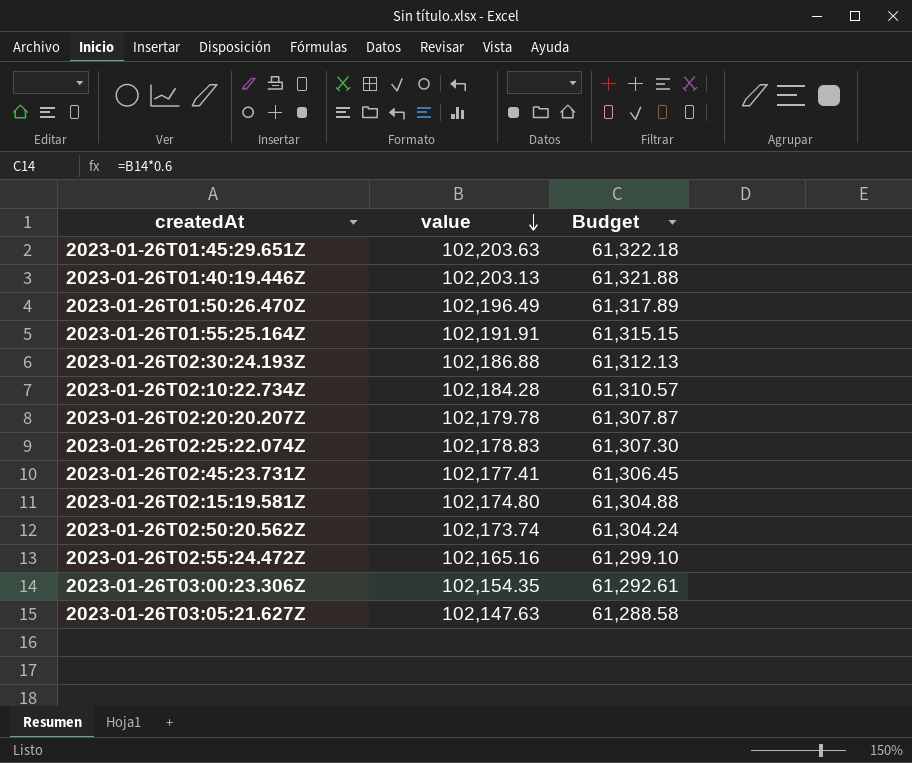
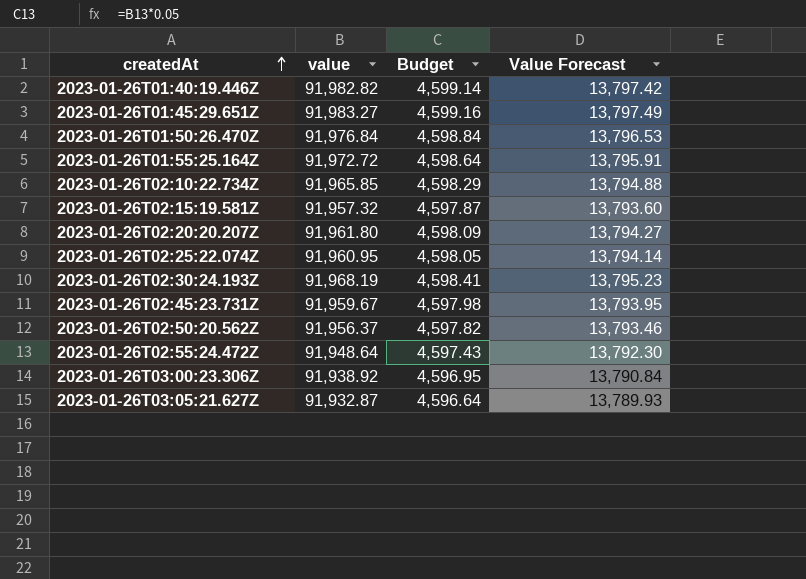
row order: value descending -> createdAt ascending
column Budget | formula: [value] * 0.6 -> [value] * 0.05
column Value Forecast | formula: none -> [value] * 0.15
2023-01-26T01:40:19.446Z | value: 102,203.13 -> 91,982.82
2023-01-26T01:45:29.651Z | value: 102,203.63 -> 91,983.27
2023-01-26T01:50:26.470Z | value: 102,196.49 -> 91,976.84
2023-01-26T01:55:25.164Z | value: 102,191.91 -> 91,972.72
2023-01-26T02:10:22.734Z | value: 102,184.28 -> 91,965.85
2023-01-26T02:15:19.581Z | value: 102,174.80 -> 91,957.32
2023-01-26T02:20:20.207Z | value: 102,179.78 -> 91,961.80
2023-01-26T02:25:22.074Z | value: 102,178.83 -> 91,960.95
2023-01-26T02:30:24.193Z | value: 102,186.88 -> 91,968.19
2023-01-26T02:45:23.731Z | value: 102,177.41 -> 91,959.67
2023-01-26T02:50:20.562Z | value: 102,173.74 -> 91,956.37
2023-01-26T02:55:24.472Z | value: 102,165.16 -> 91,948.64
2023-01-26T03:00:23.306Z | value: 102,154.35 -> 91,938.92
2023-01-26T03:05:21.627Z | value: 102,147.63 -> 91,932.87

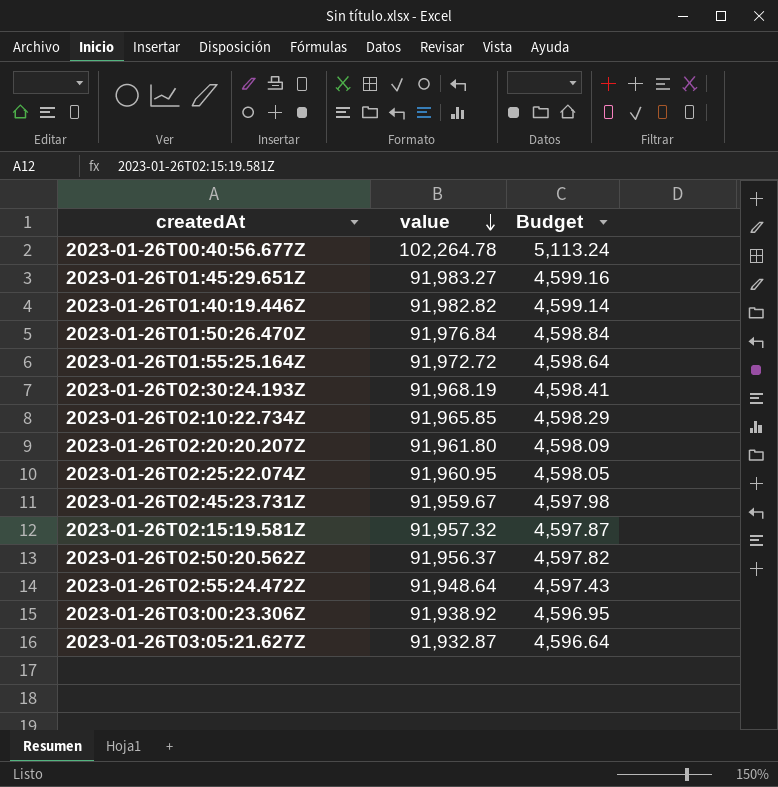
row order: createdAt ascending -> value descending
column Value Forecast | formula: [value] * 0.15 -> none
row 2023-01-26T00:40:56.677Z: none -> 102,264.78 | 5,113.24

